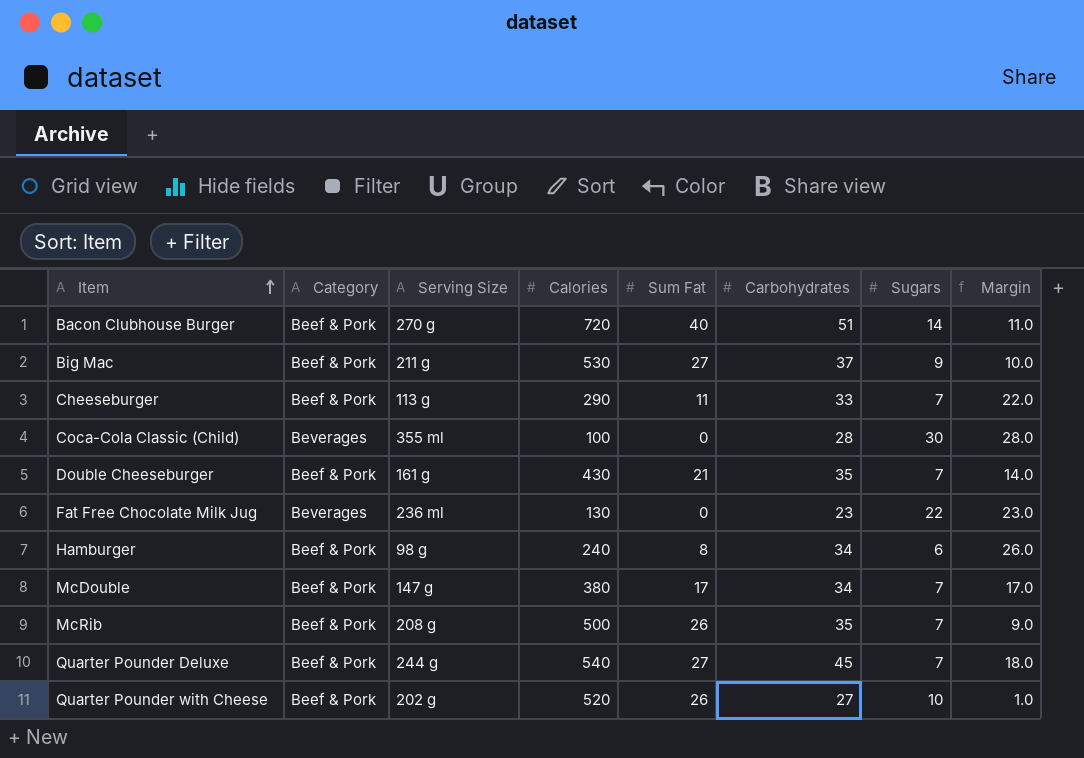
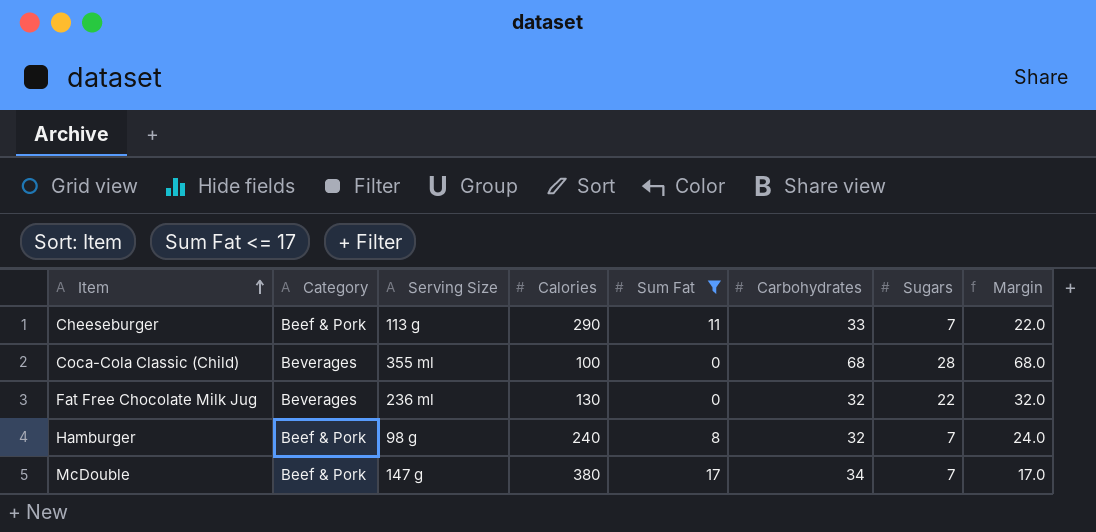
filter: none -> Sum Fat <= 17
Coca-Cola Classic (Child) | Carbohydrates: 28 -> 68
Coca-Cola Classic (Child) | Sugars: 30 -> 28
Coca-Cola Classic (Child) | Margin: 28.0 -> 68.0
Fat Free Chocolate Milk Jug | Carbohydrates: 23 -> 32
Fat Free Chocolate Milk Jug | Margin: 23.0 -> 32.0
Hamburger | Carbohydrates: 34 -> 32
Hamburger | Sugars: 6 -> 7
Hamburger | Margin: 26.0 -> 24.0

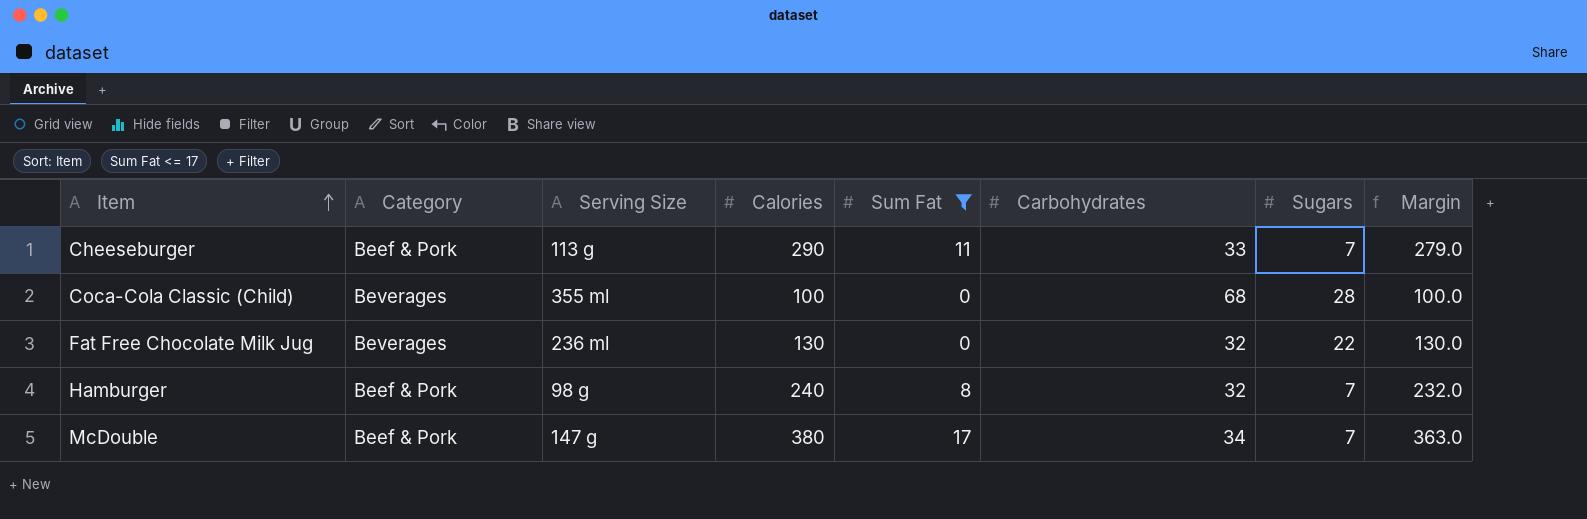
column Margin | formula: [Carbohydrates] - [Sum Fat] -> [Calories] - [Sum Fat]

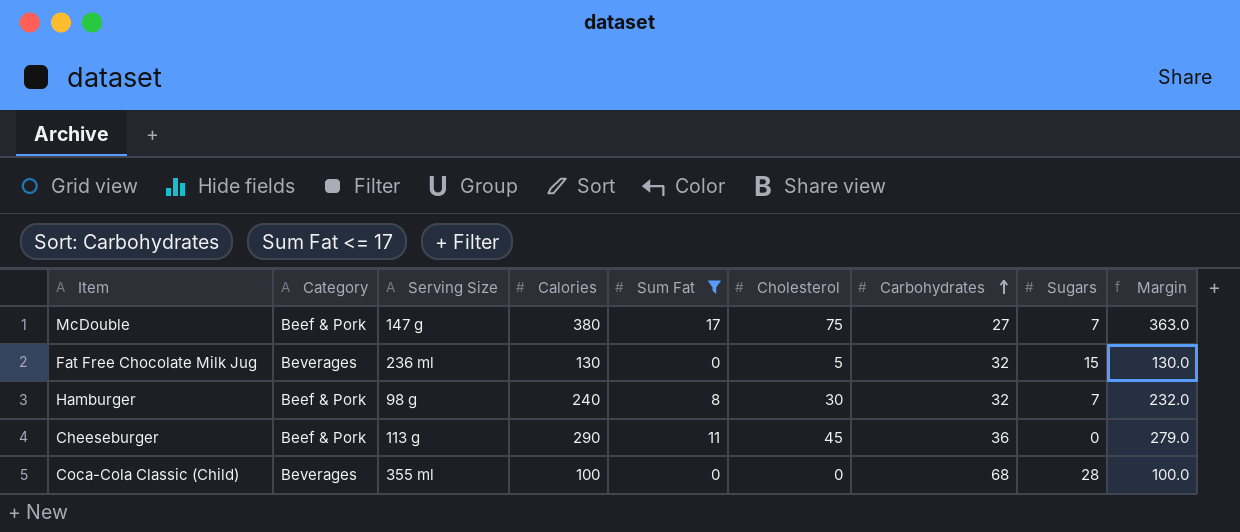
row order: Item ascending -> Carbohydrates ascending
column Cholesterol | position: none -> 6
McDouble | Carbohydrates: 34 -> 27
Fat Free Chocolate Milk Jug | Sugars: 22 -> 15
Cheeseburger | Carbohydrates: 33 -> 36
Cheeseburger | Sugars: 7 -> 0

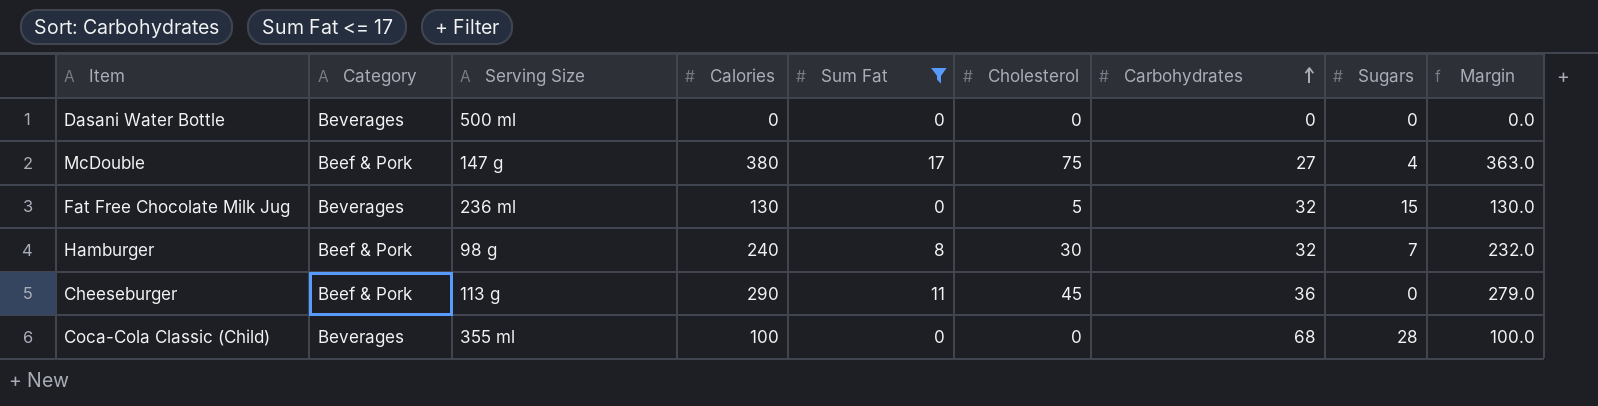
row Dasani Water Bottle: none -> Beverages | 500 ml | 0 | 0 | 0 | 0 | 0 | 0.0
McDouble | Sugars: 7 -> 4

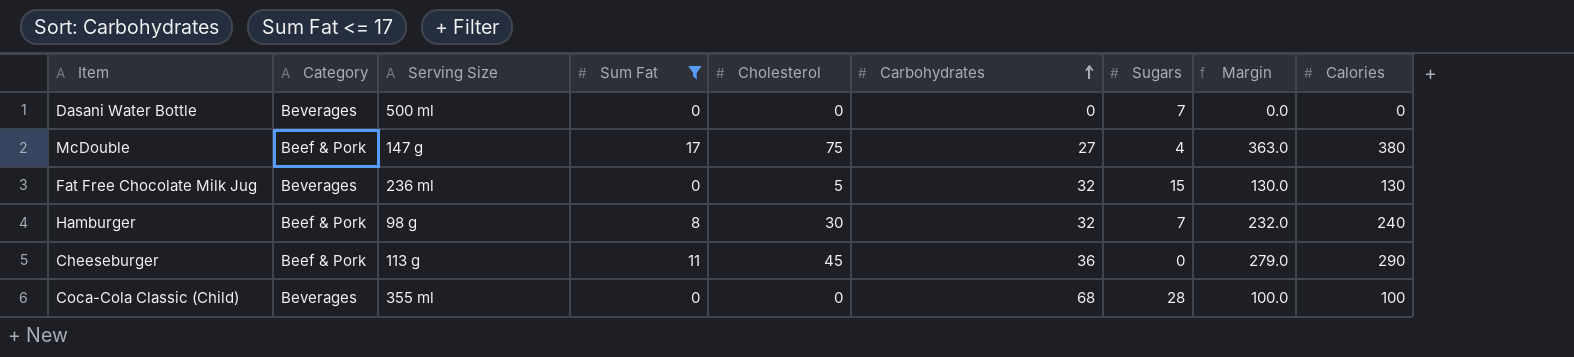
column Calories | position: 4 -> 9
Dasani Water Bottle | Sugars: 0 -> 7

